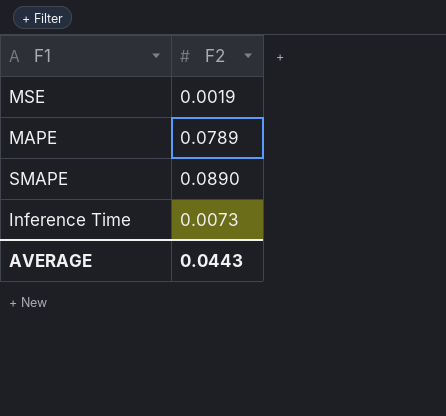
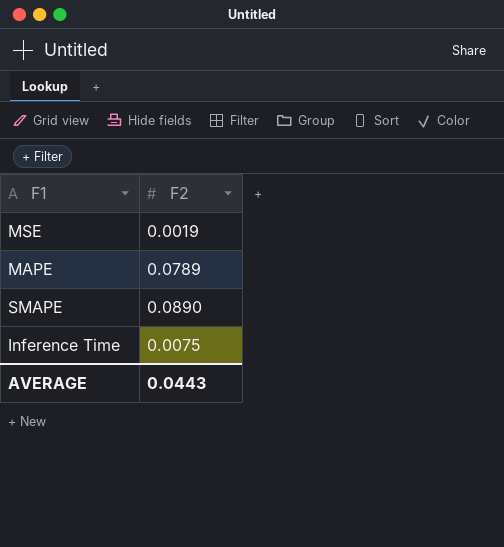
Inference Time | F2: 0.0073 -> 0.0075

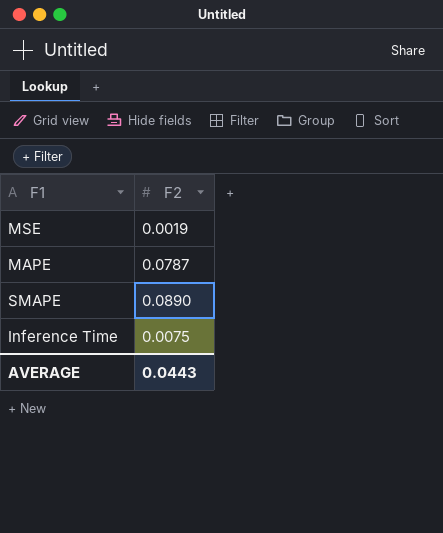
MAPE | F2: 0.0789 -> 0.0787

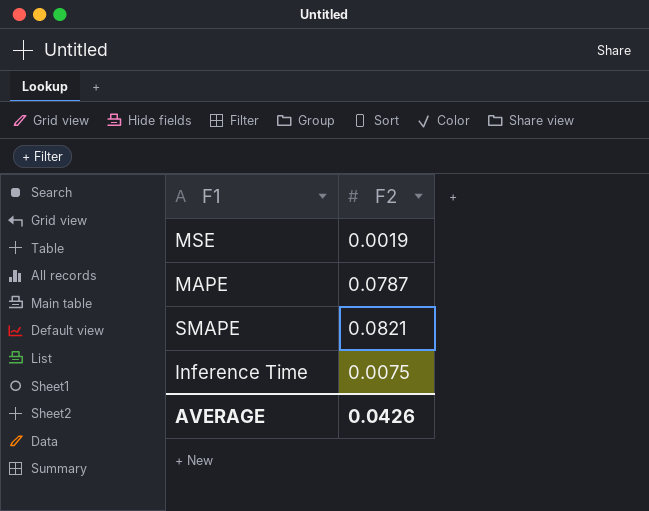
SMAPE | F2: 0.0890 -> 0.0821
AVERAGE | F2: 0.0443 -> 0.0426

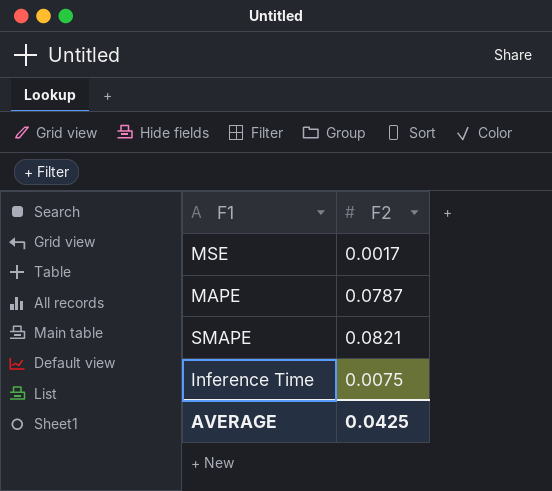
MSE | F2: 0.0019 -> 0.0017
AVERAGE | F2: 0.0426 -> 0.0425

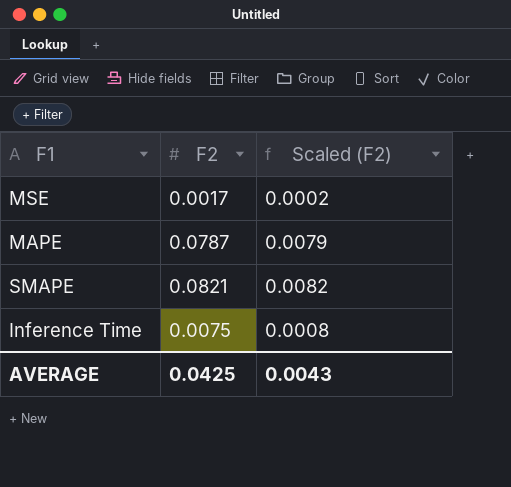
column Scaled (F2) | formula: none -> [F2] * 0.1

